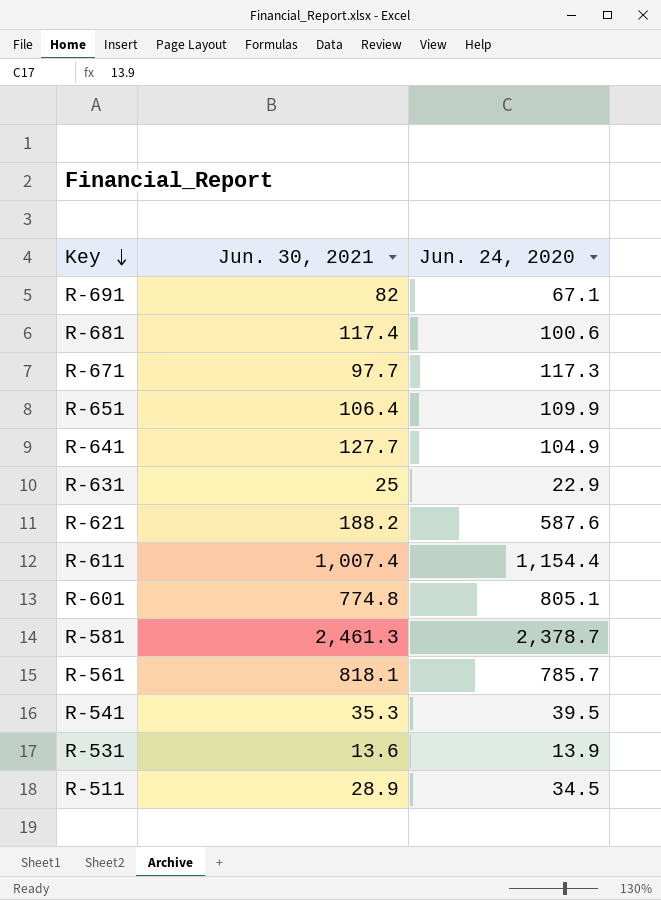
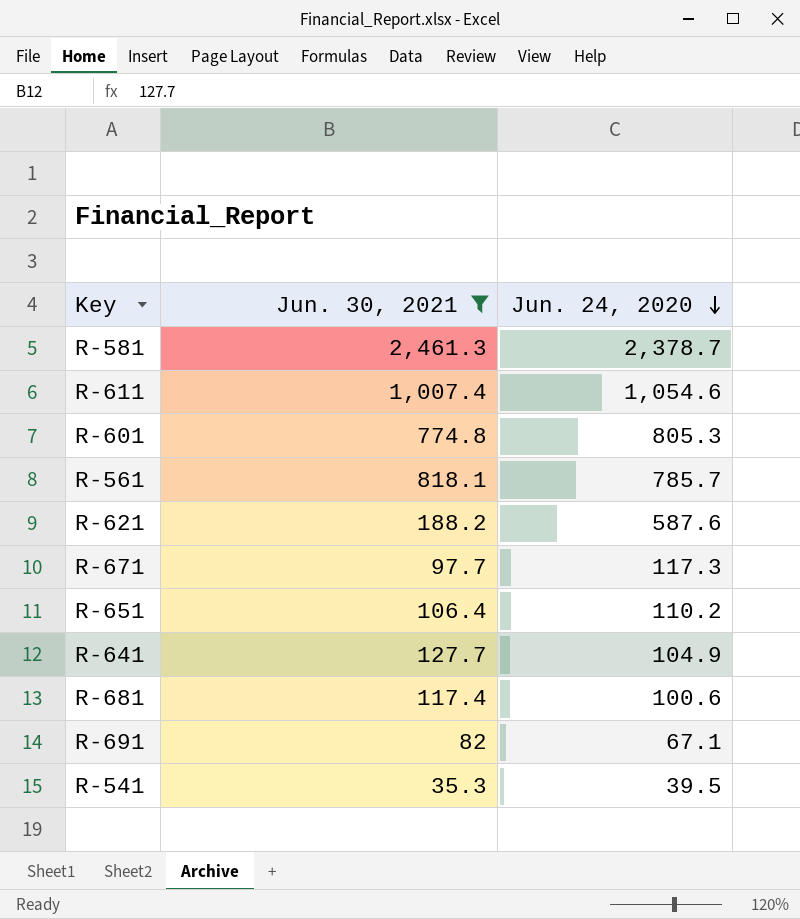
filter: none -> Jun. 30, 2021 >= 35.3
row order: Key descending -> Jun. 24, 2020 descending
R-611 | Jun. 24, 2020: 1,154.4 -> 1,054.6
R-601 | Jun. 24, 2020: 805.1 -> 805.3
R-651 | Jun. 24, 2020: 109.9 -> 110.2

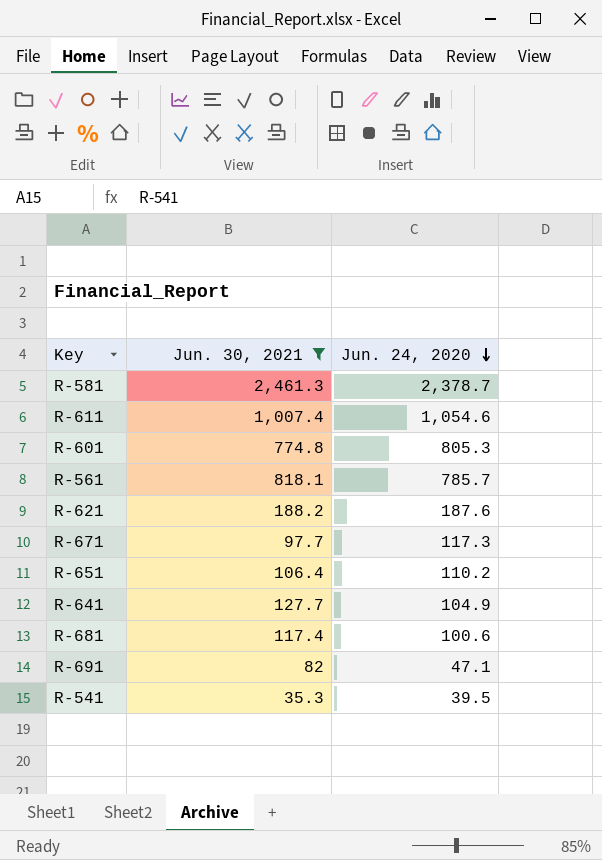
R-621 | Jun. 24, 2020: 587.6 -> 187.6
R-691 | Jun. 24, 2020: 67.1 -> 47.1

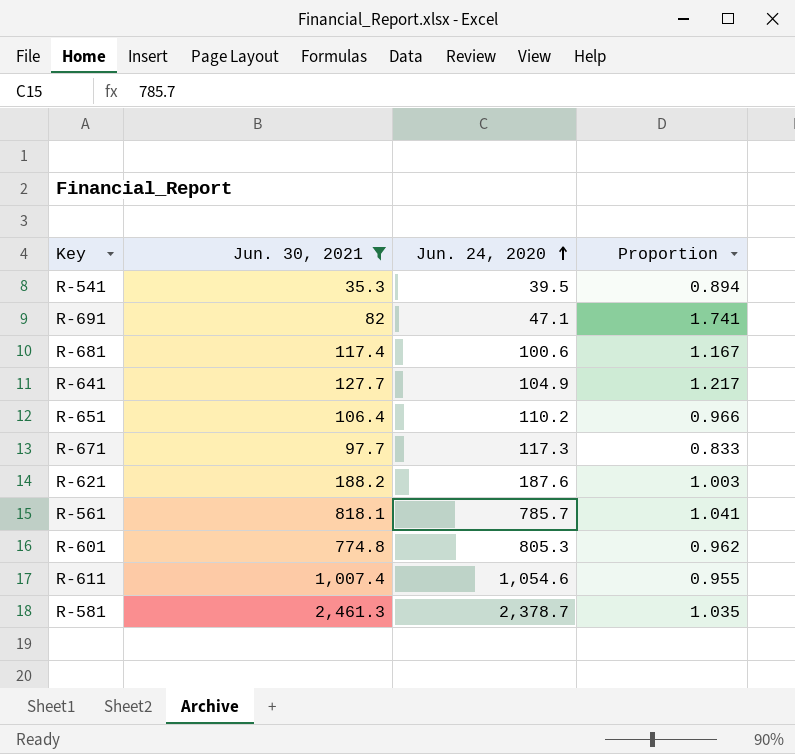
row order: Jun. 24, 2020 descending -> Jun. 24, 2020 ascending
column Proportion | formula: none -> [Jun. 30, 2021] / [Jun. 24, 2020]

